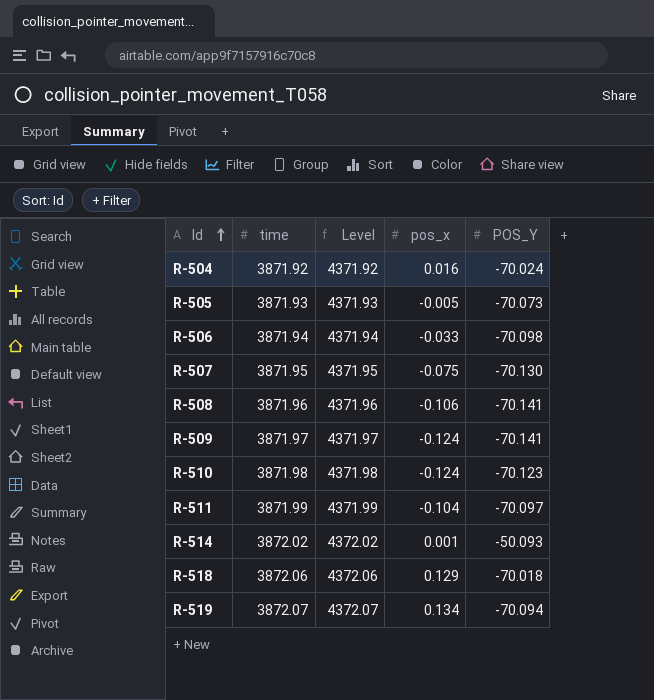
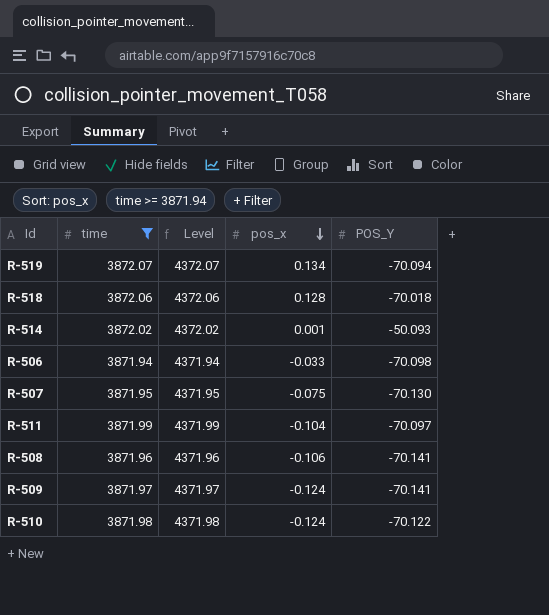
filter: none -> time >= 3871.94
row order: Id ascending -> pos_x descending
R-518 | pos_x: 0.129 -> 0.128
R-510 | POS_Y: -70.123 -> -70.122

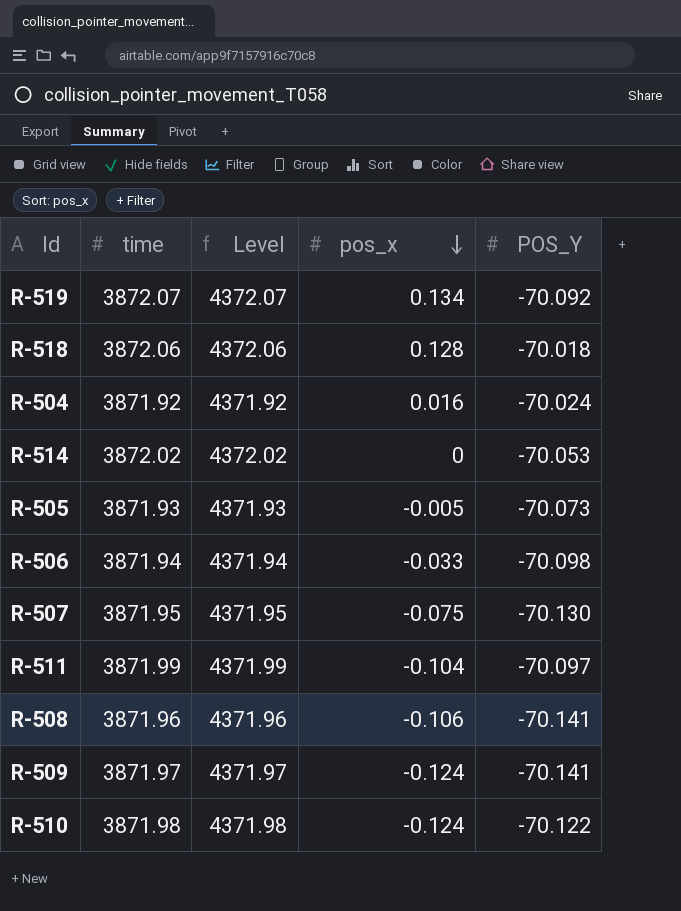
filter: time >= 3871.94 -> none
R-519 | POS_Y: -70.094 -> -70.092
R-514 | pos_x: 0.001 -> 0
R-514 | POS_Y: -50.093 -> -70.053

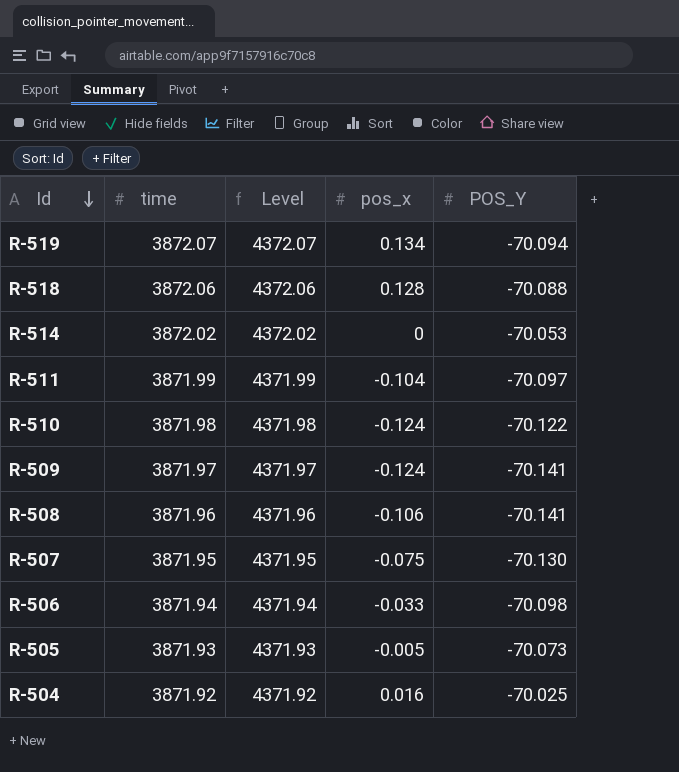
row order: pos_x descending -> Id descending
R-519 | POS_Y: -70.092 -> -70.094
R-518 | POS_Y: -70.018 -> -70.088
R-504 | POS_Y: -70.024 -> -70.025

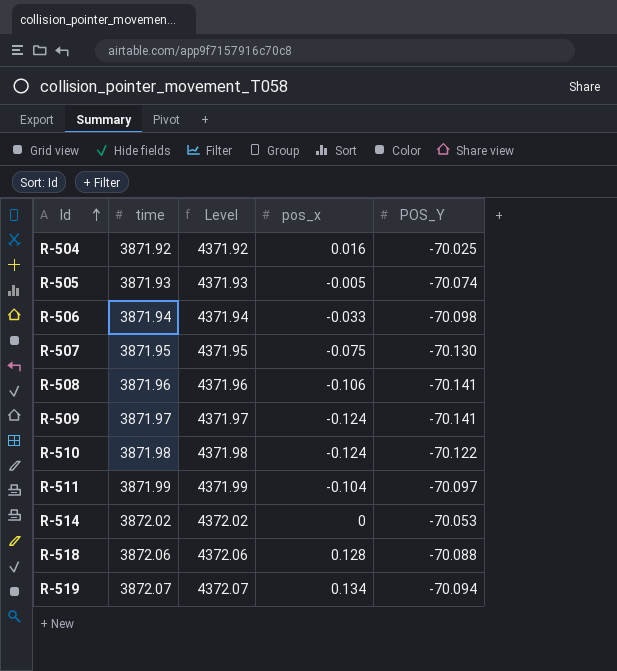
row order: Id descending -> Id ascending
R-505 | POS_Y: -70.073 -> -70.074

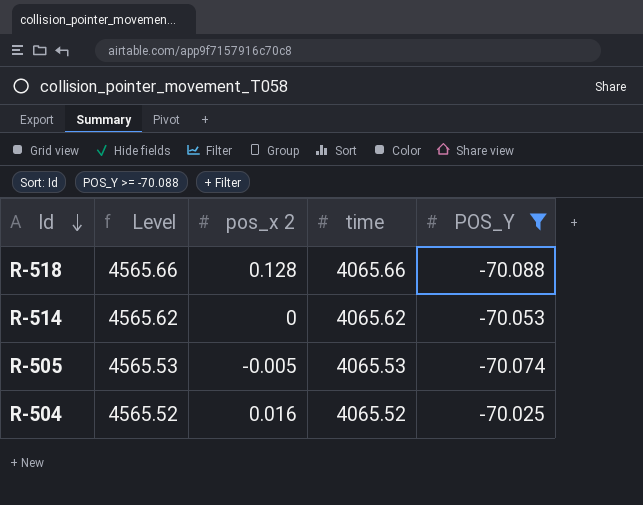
filter: none -> POS_Y >= -70.088
row order: Id ascending -> Id descending
column name: pos_x -> pos_x 2
column time | position: 2 -> 4
R-518 | Level: 4372.06 -> 4565.66
R-518 | time: 3872.06 -> 4065.66
R-514 | Level: 4372.02 -> 4565.62
R-514 | time: 3872.02 -> 4065.62
R-505 | Level: 4371.93 -> 4565.53
R-505 | time: 3871.93 -> 4065.53
R-504 | Level: 4371.92 -> 4565.52
R-504 | time: 3871.92 -> 4065.52

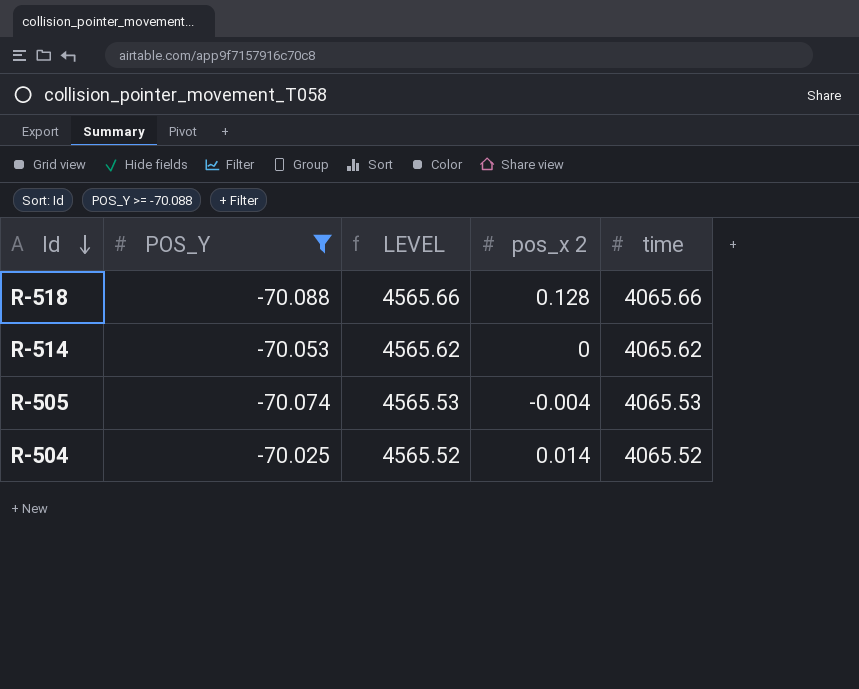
column POS_Y | position: 5 -> 2
column name: Level -> LEVEL
R-505 | pos_x 2: -0.005 -> -0.004
R-504 | pos_x 2: 0.016 -> 0.014

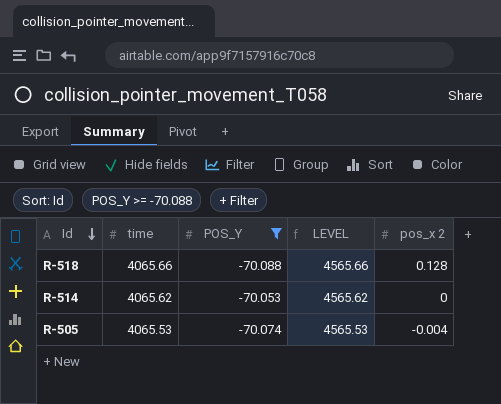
column time | position: 5 -> 2
row R-504: -70.025 | 4565.52 | 0.014 | 4065.52 -> none

